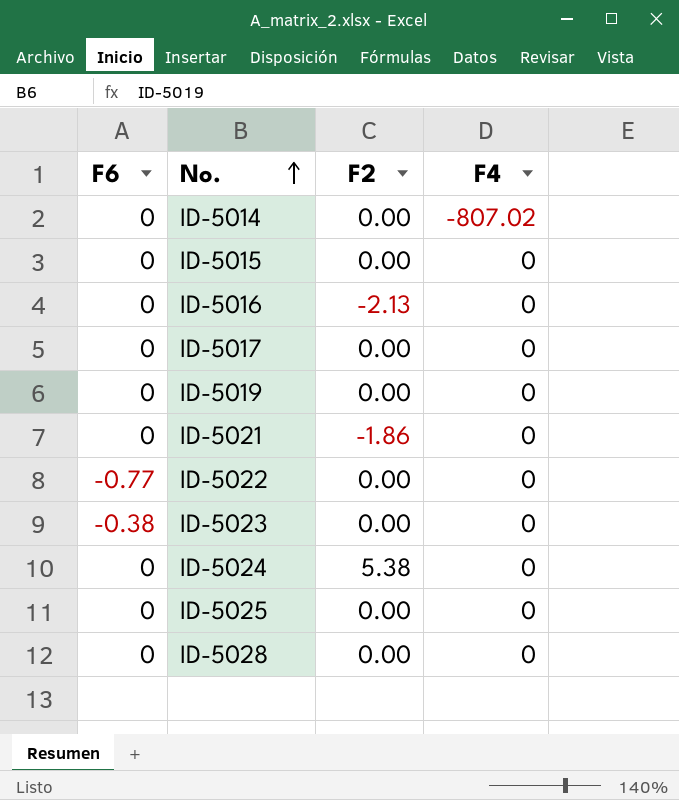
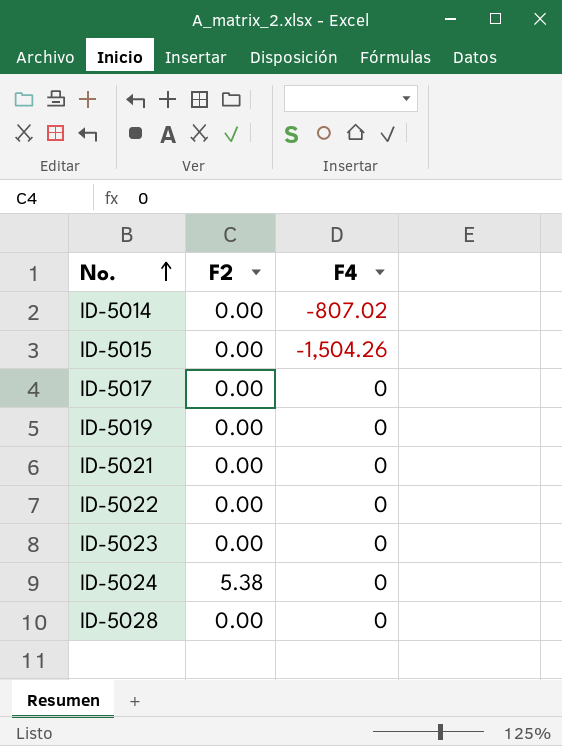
column F6 | position: 1 -> none
row ID-5016: 0 | -2.13 | 0 -> none
row ID-5025: 0 | 0.00 | 0 -> none
ID-5015 | F4: 0 -> -1,504.26
ID-5021 | F2: -1.86 -> 0.00

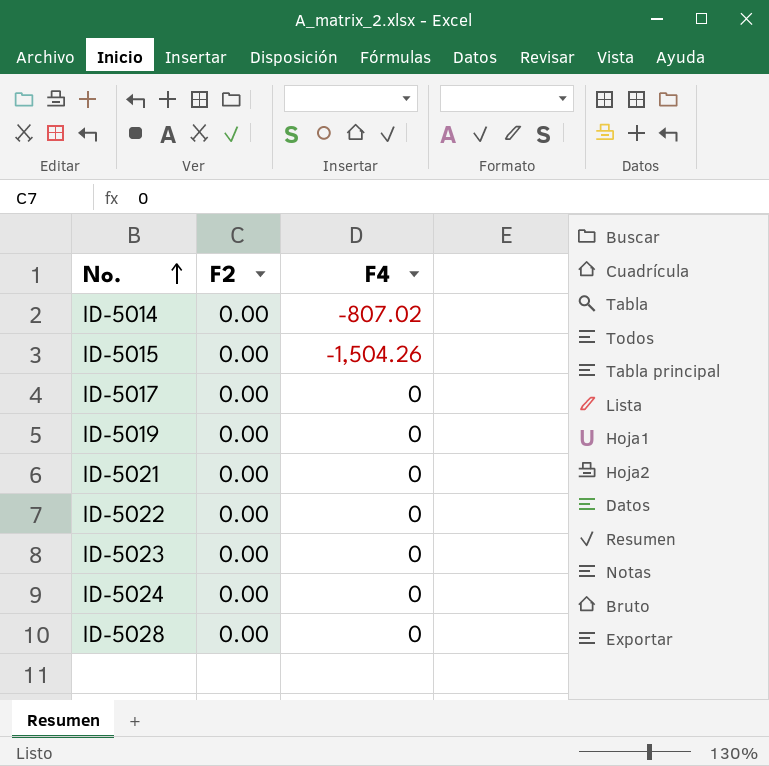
ID-5024 | F2: 5.38 -> 0.00

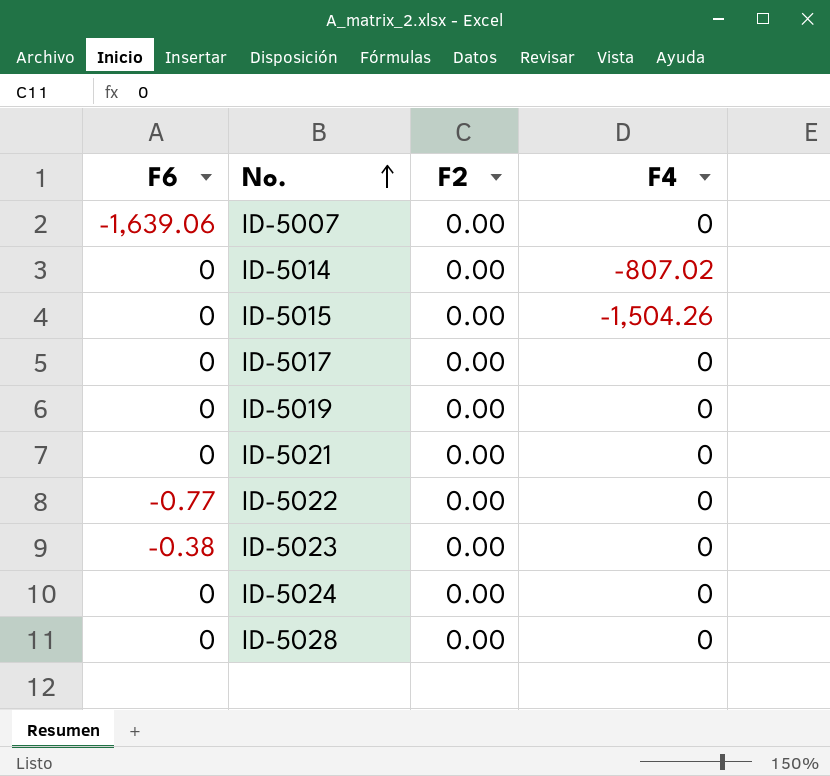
column F6 | position: none -> 1
row ID-5007: none -> -1,639.06 | 0.00 | 0

